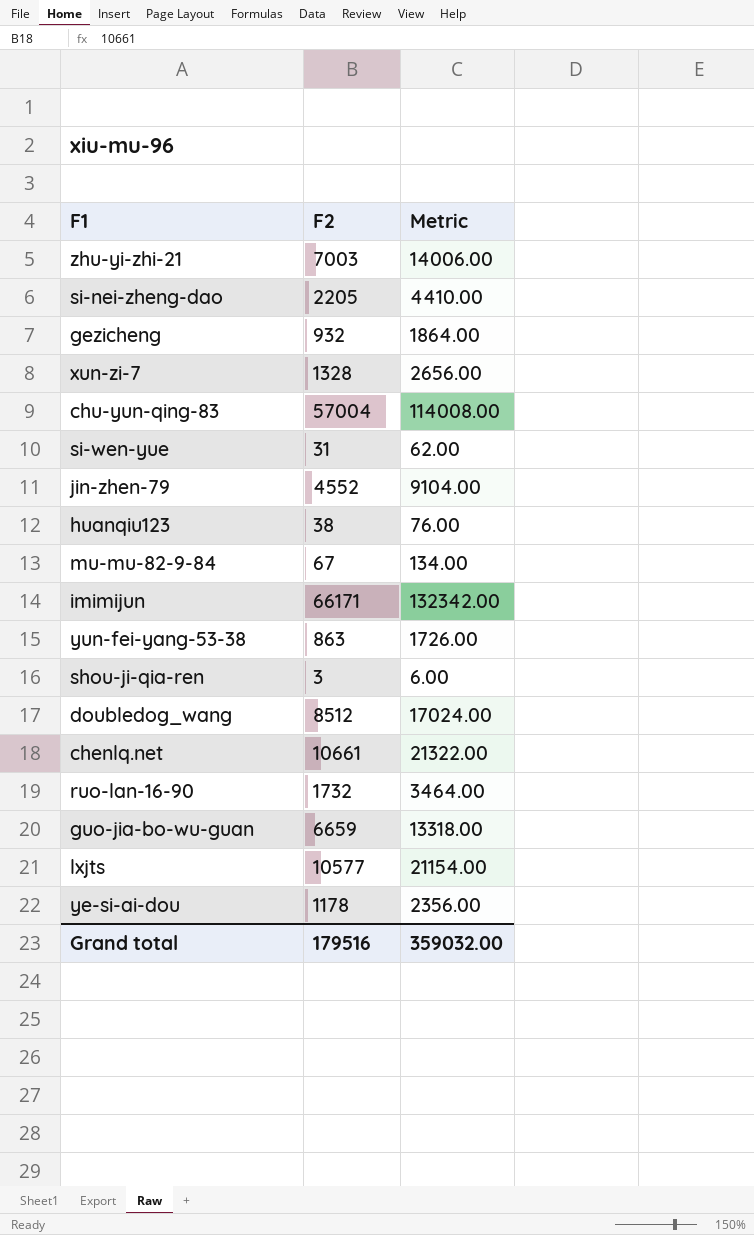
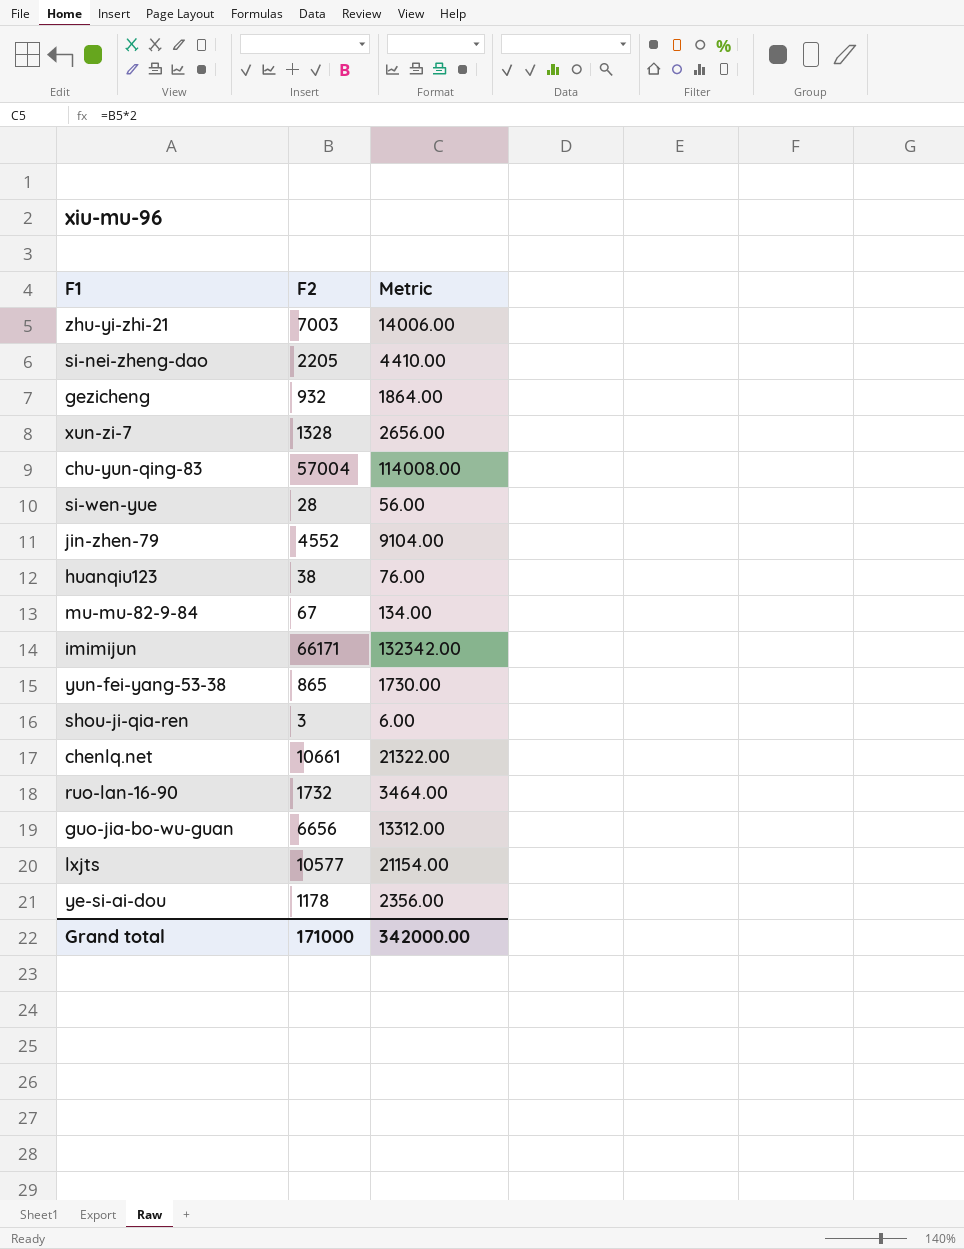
row doubledog_wang: 8512 | 17024.00 -> none
si-wen-yue | F2: 31 -> 28
si-wen-yue | Metric: 62.00 -> 56.00
yun-fei-yang-53-38 | F2: 863 -> 865
yun-fei-yang-53-38 | Metric: 1726.00 -> 1730.00
guo-jia-bo-wu-guan | F2: 6659 -> 6656
guo-jia-bo-wu-guan | Metric: 13318.00 -> 13312.00
Grand total | F2: 179516 -> 171000
Grand total | Metric: 359032.00 -> 342000.00

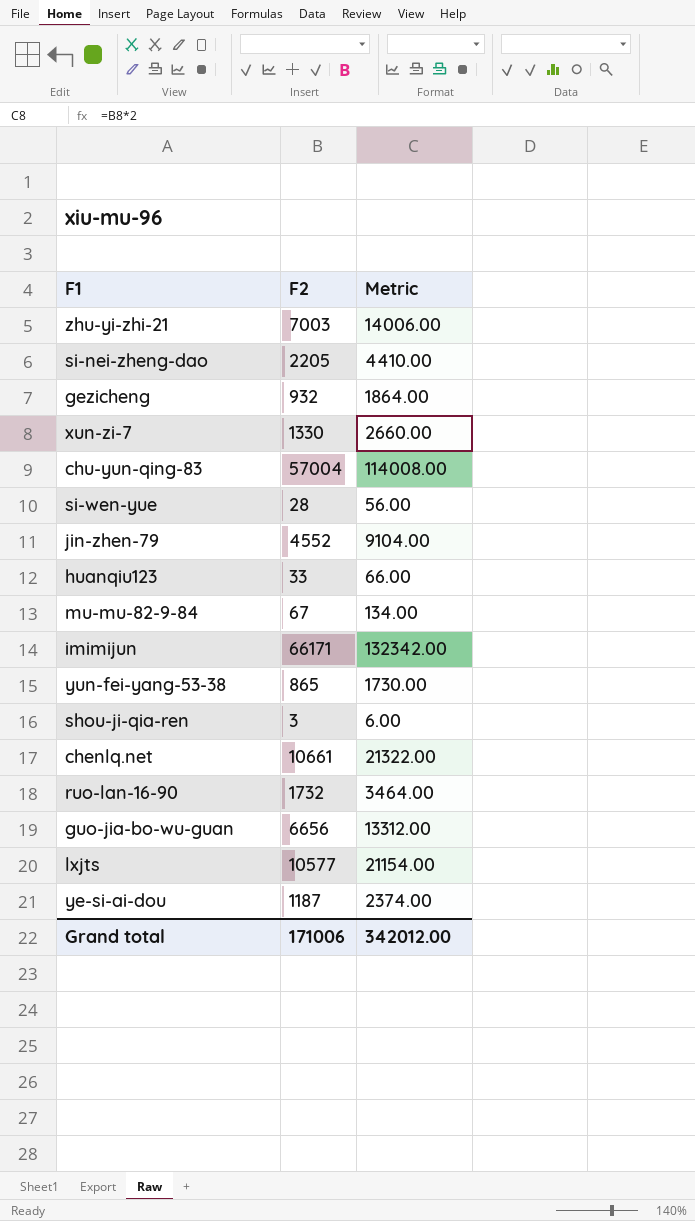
xun-zi-7 | F2: 1328 -> 1330
xun-zi-7 | Metric: 2656.00 -> 2660.00
huanqiu123 | F2: 38 -> 33
huanqiu123 | Metric: 76.00 -> 66.00
ye-si-ai-dou | F2: 1178 -> 1187
ye-si-ai-dou | Metric: 2356.00 -> 2374.00
Grand total | F2: 171000 -> 171006
Grand total | Metric: 342000.00 -> 342012.00

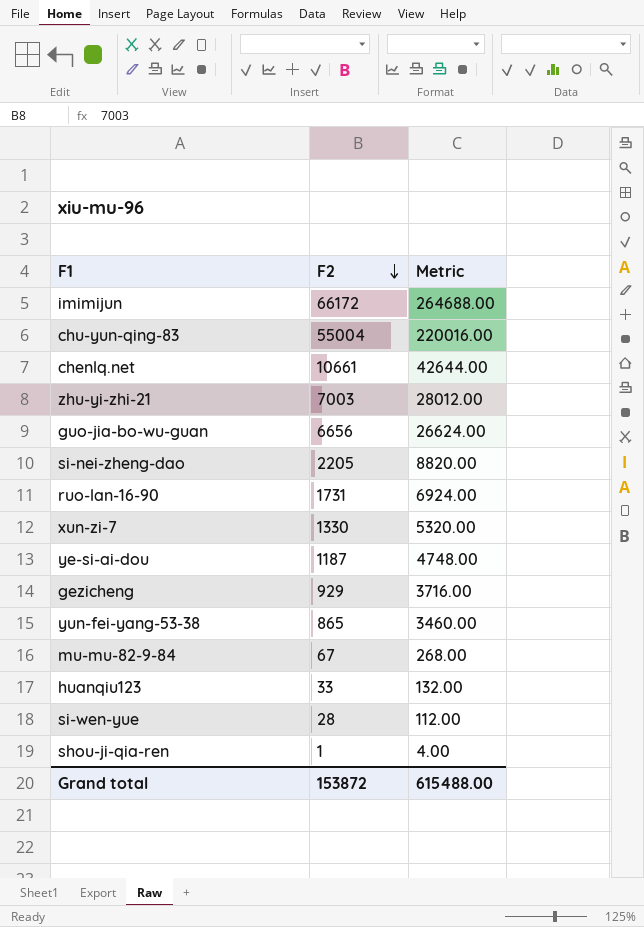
row order: none -> F2 descending
column Metric | formula: [F2] * 2 -> [F2] * 4
row jin-zhen-79: 4552 | 9104.00 -> none
row lxjts: 10577 | 21154.00 -> none
imimijun | F2: 66171 -> 66172
chu-yun-qing-83 | F2: 57004 -> 55004
ruo-lan-16-90 | F2: 1732 -> 1731
gezicheng | F2: 932 -> 929
shou-ji-qia-ren | F2: 3 -> 1
Grand total | F2: 171006 -> 153872
Grand total | Metric: 342012.00 -> 615488.00

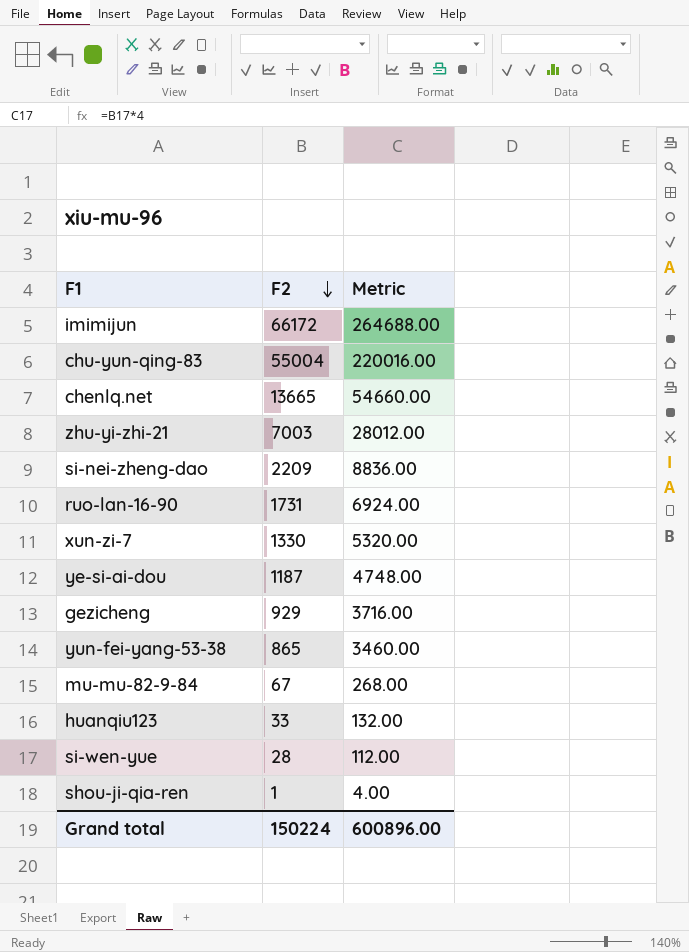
row guo-jia-bo-wu-guan: 6656 | 26624.00 -> none
chenlq.net | F2: 10661 -> 13665
chenlq.net | Metric: 42644.00 -> 54660.00
si-nei-zheng-dao | F2: 2205 -> 2209
si-nei-zheng-dao | Metric: 8820.00 -> 8836.00
Grand total | F2: 153872 -> 150224
Grand total | Metric: 615488.00 -> 600896.00

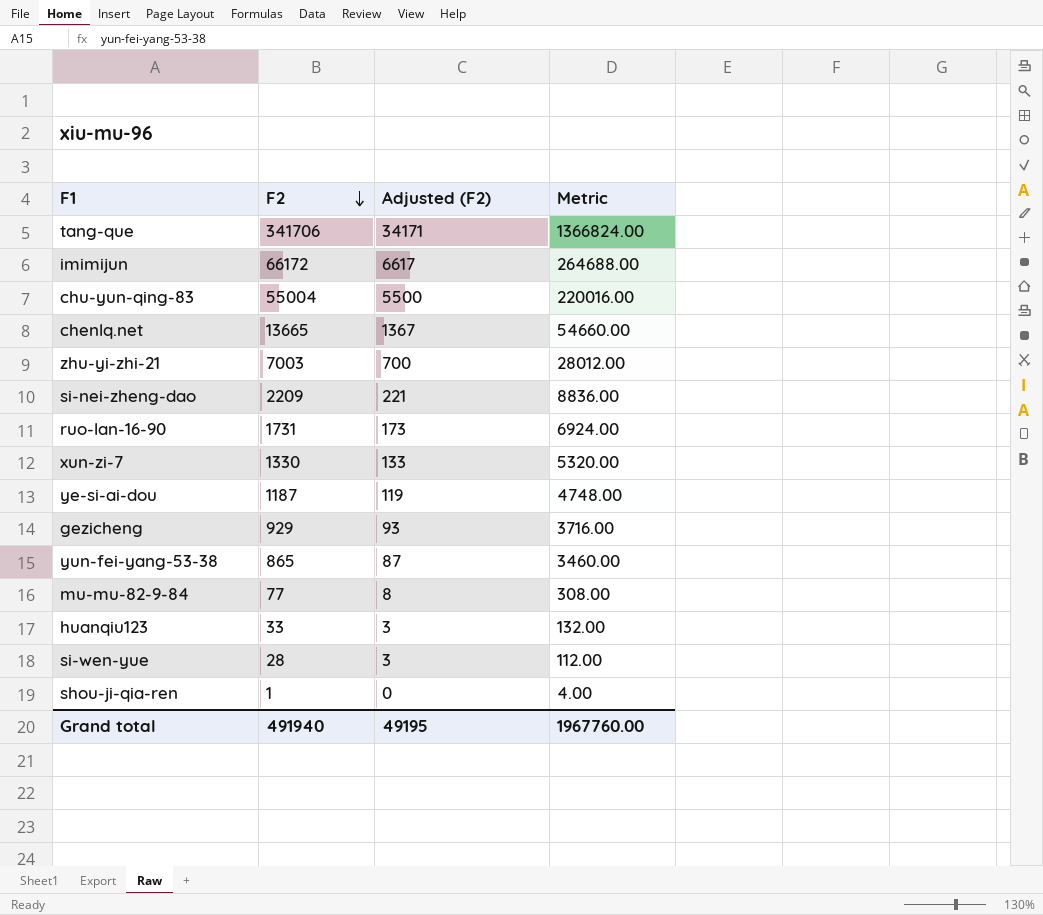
column Adjusted (F2) | formula: none -> [F2] * 0.1
row tang-que: none -> 341706 | 34171 | 1366824.00
mu-mu-82-9-84 | F2: 67 -> 77
mu-mu-82-9-84 | Metric: 268.00 -> 308.00
Grand total | F2: 150224 -> 491940
Grand total | Metric: 600896.00 -> 1967760.00

